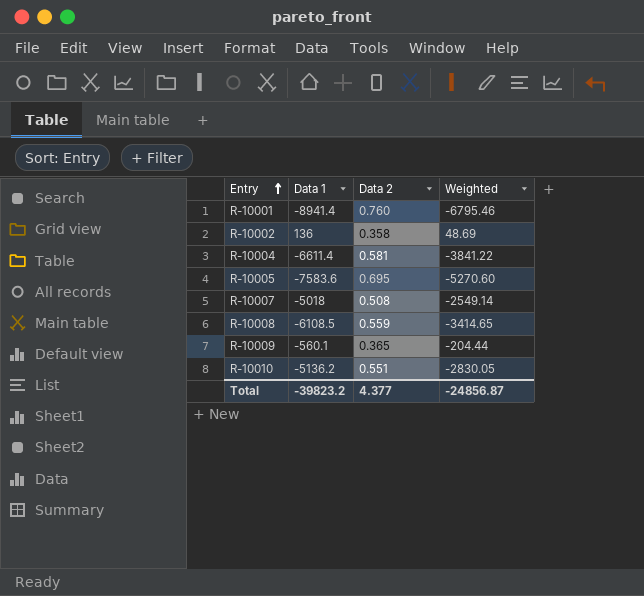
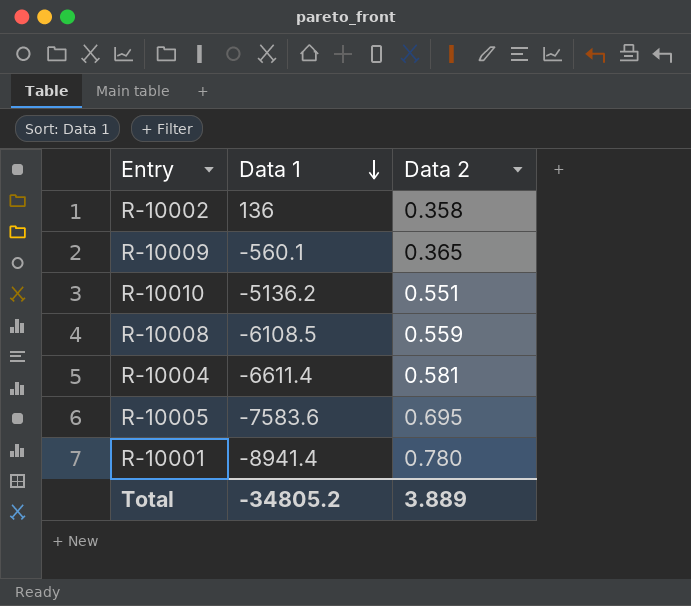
row order: Entry ascending -> Data 1 descending
column Weighted | formula: [Data 1] * [Data 2] -> none
row R-10007: -5018 | 0.508 | -2549.14 -> none
R-10001 | Data 2: 0.760 -> 0.780
Total | Data 1: -39823.2 -> -34805.2
Total | Data 2: 4.377 -> 3.889

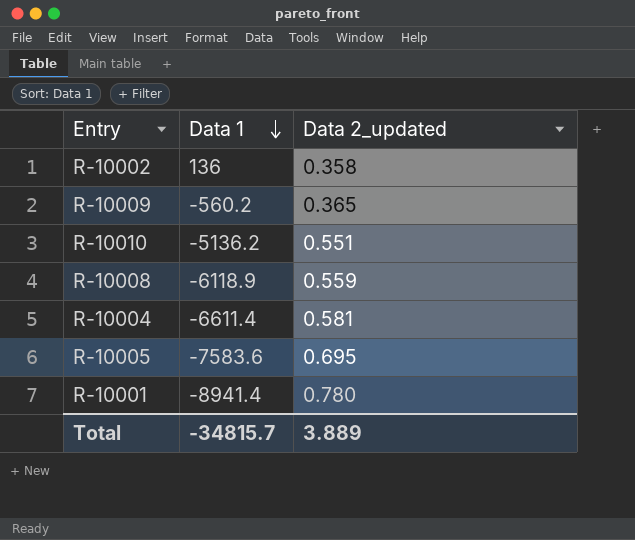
column name: Data 2 -> Data 2_updated
R-10009 | Data 1: -560.1 -> -560.2
R-10008 | Data 1: -6108.5 -> -6118.9
Total | Data 1: -34805.2 -> -34815.7

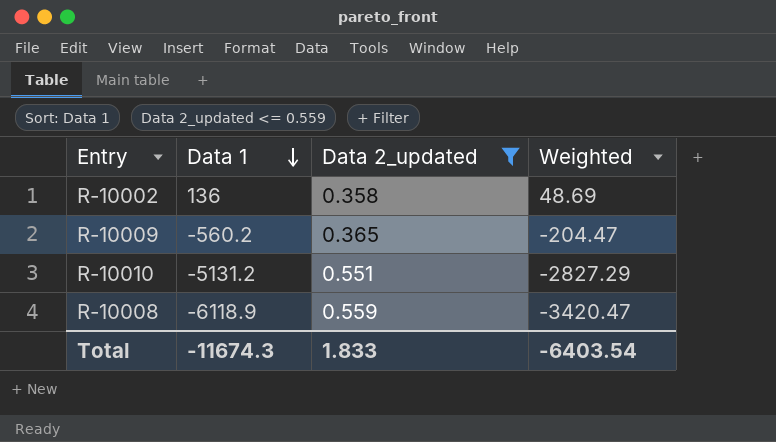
filter: none -> Data 2_updated <= 0.559
column Weighted | formula: none -> [Data 1] * [Data 2_updated]
R-10010 | Data 1: -5136.2 -> -5131.2
Total | Data 1: -34815.7 -> -11674.3
Total | Data 2_updated: 3.889 -> 1.833

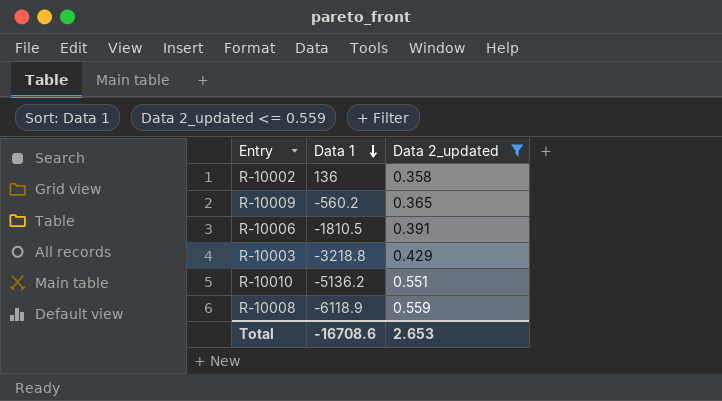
column Weighted | formula: [Data 1] * [Data 2_updated] -> none
row R-10006: none -> -1810.5 | 0.391
row R-10003: none -> -3218.8 | 0.429
R-10010 | Data 1: -5131.2 -> -5136.2
Total | Data 1: -11674.3 -> -16708.6
Total | Data 2_updated: 1.833 -> 2.653

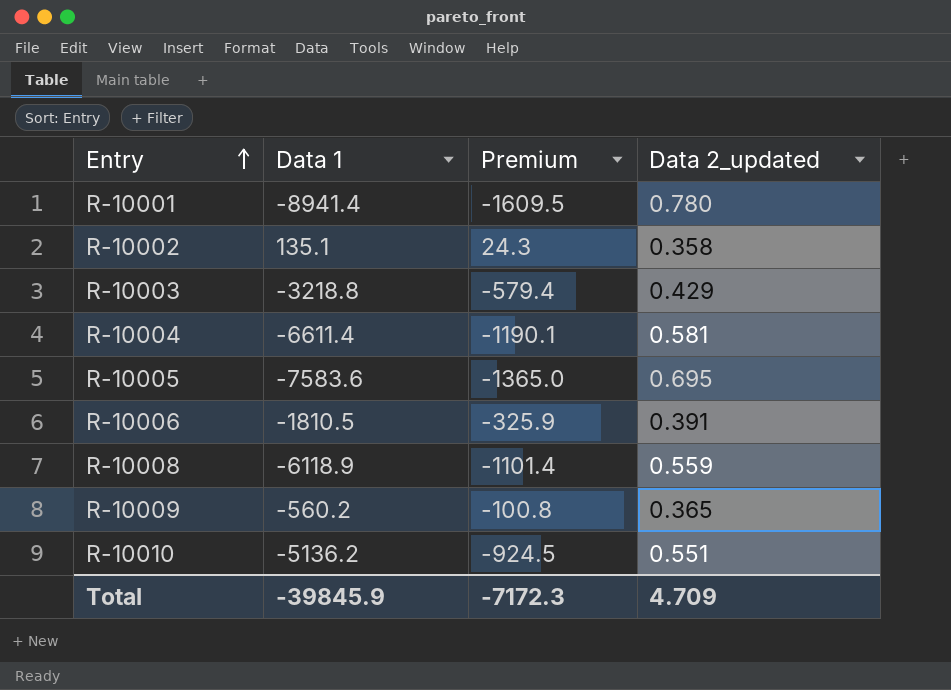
filter: Data 2_updated <= 0.559 -> none
row order: Data 1 descending -> Entry ascending
column Premium | formula: none -> [Data 1] * 0.18
R-10002 | Data 1: 136 -> 135.1
Total | Data 1: -16708.6 -> -39845.9
Total | Data 2_updated: 2.653 -> 4.709

